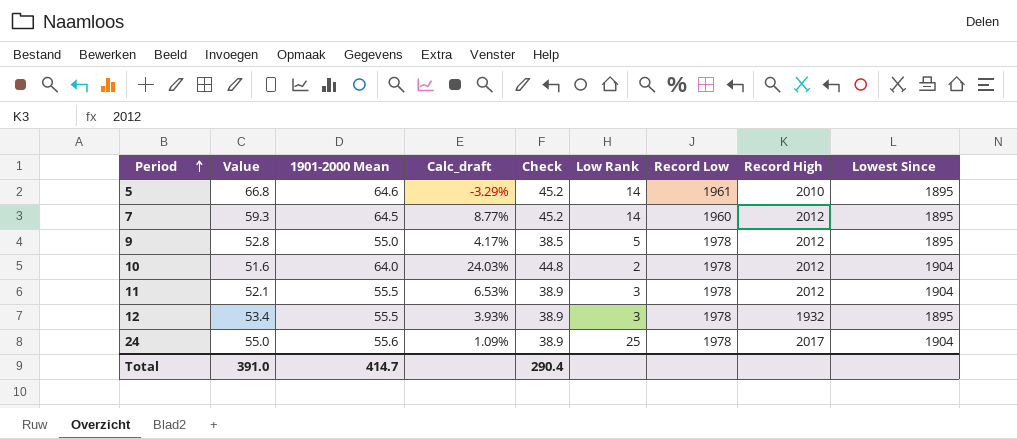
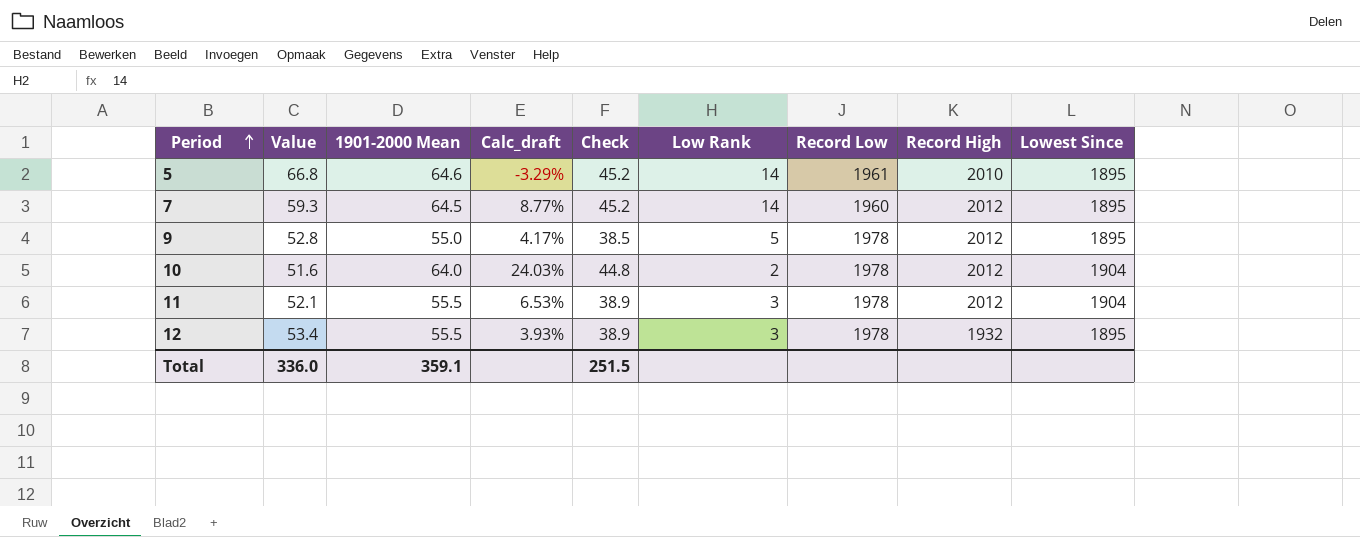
row 24: 55.0 | 55.6 | 1.09% | 38.9 | 25 | 1978 | 2017 | 1904 -> none
Total | Value: 391.0 -> 336.0
Total | 1901-2000 Mean: 414.7 -> 359.1
Total | Check: 290.4 -> 251.5

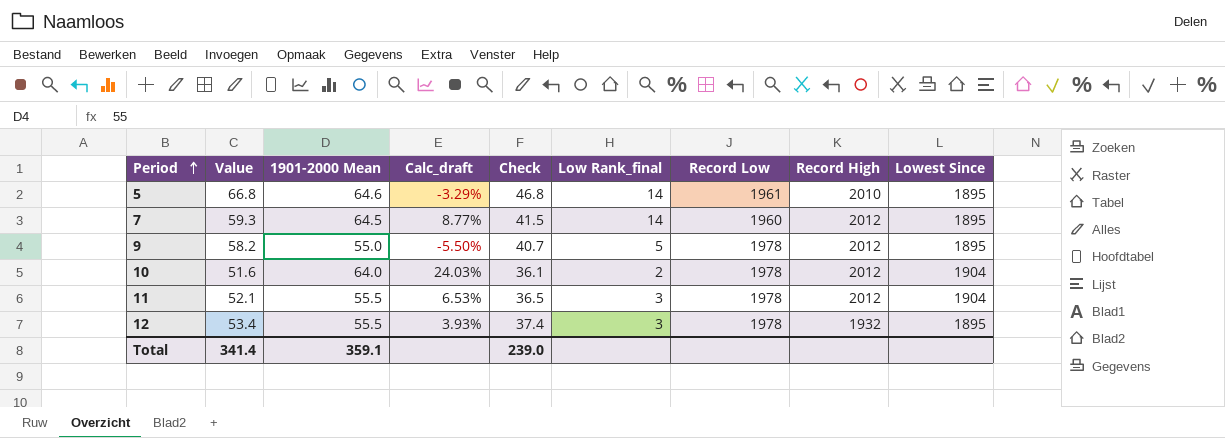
column Check | formula: [1901-2000 Mean] * 0.7 -> [Value] * 0.7
column name: Low Rank -> Low Rank_final
9 | Value: 52.8 -> 58.2
9 | Calc_draft: 4.17% -> -5.50%
Total | Value: 336.0 -> 341.4
Total | Check: 251.5 -> 239.0

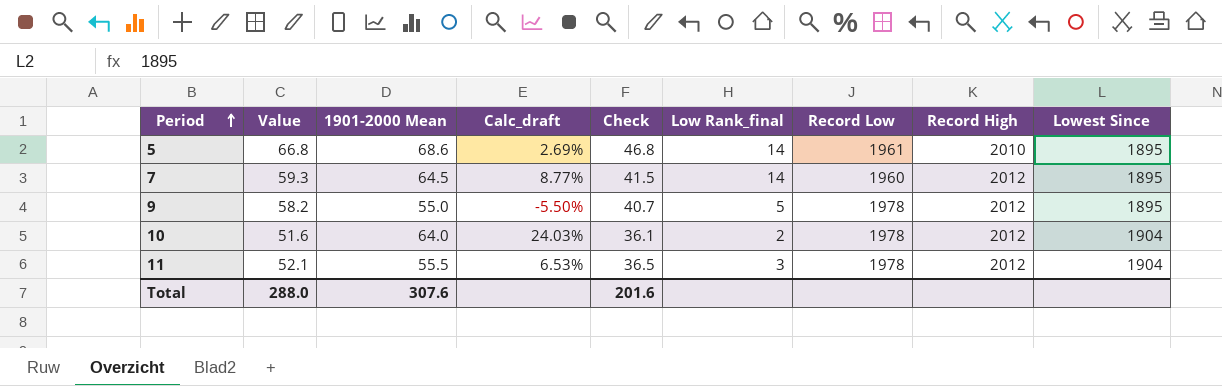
row 12: 53.4 | 55.5 | 3.93% | 37.4 | 3 | 1978 | 1932 | 1895 -> none
5 | 1901-2000 Mean: 64.6 -> 68.6
5 | Calc_draft: -3.29% -> 2.69%
Total | Value: 341.4 -> 288.0
Total | 1901-2000 Mean: 359.1 -> 307.6
Total | Check: 239.0 -> 201.6

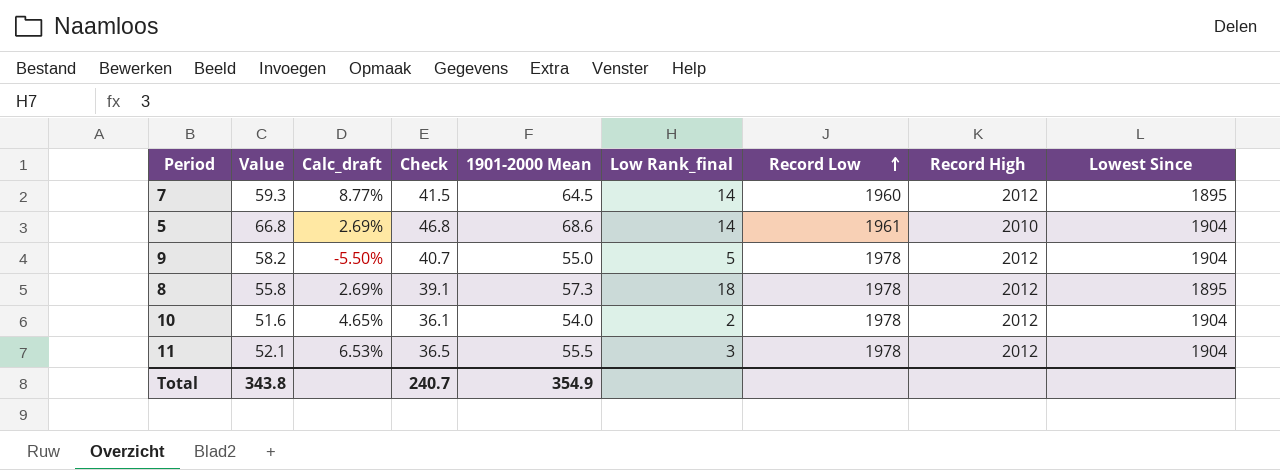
row order: Period ascending -> Record Low ascending
column 1901-2000 Mean | position: 3 -> 5
5 | Lowest Since: 1895 -> 1904
9 | Lowest Since: 1895 -> 1904
row 8: none -> 55.8 | 2.69% | 39.1 | 57.3 | 18 | 1978 | 2012 | 1895
10 | Calc_draft: 24.03% -> 4.65%
10 | 1901-2000 Mean: 64.0 -> 54.0
Total | Value: 288.0 -> 343.8
Total | Check: 201.6 -> 240.7
Total | 1901-2000 Mean: 307.6 -> 354.9

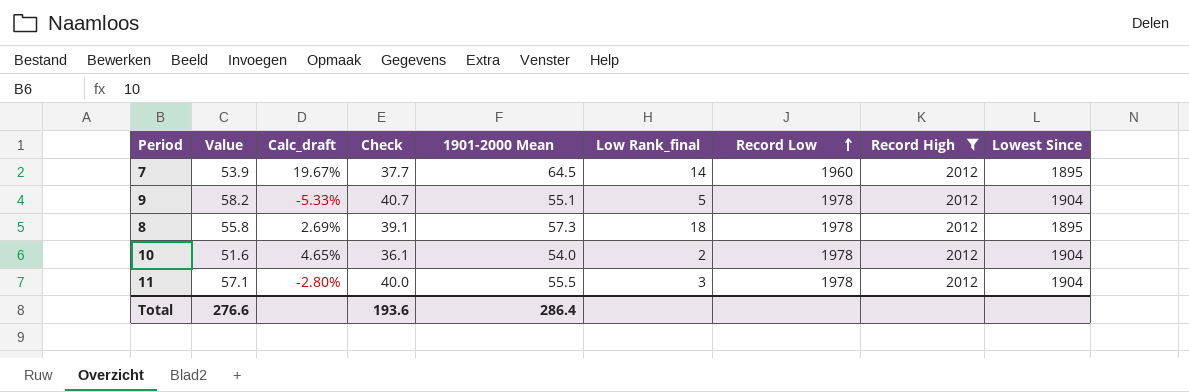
filter: none -> Record High = 2012
7 | Value: 59.3 -> 53.9
7 | Calc_draft: 8.77% -> 19.67%
7 | Check: 41.5 -> 37.7
9 | Calc_draft: -5.50% -> -5.33%
9 | 1901-2000 Mean: 55.0 -> 55.1
11 | Value: 52.1 -> 57.1
11 | Calc_draft: 6.53% -> -2.80%
11 | Check: 36.5 -> 40.0
Total | Value: 343.8 -> 276.6
Total | Check: 240.7 -> 193.6
Total | 1901-2000 Mean: 354.9 -> 286.4

